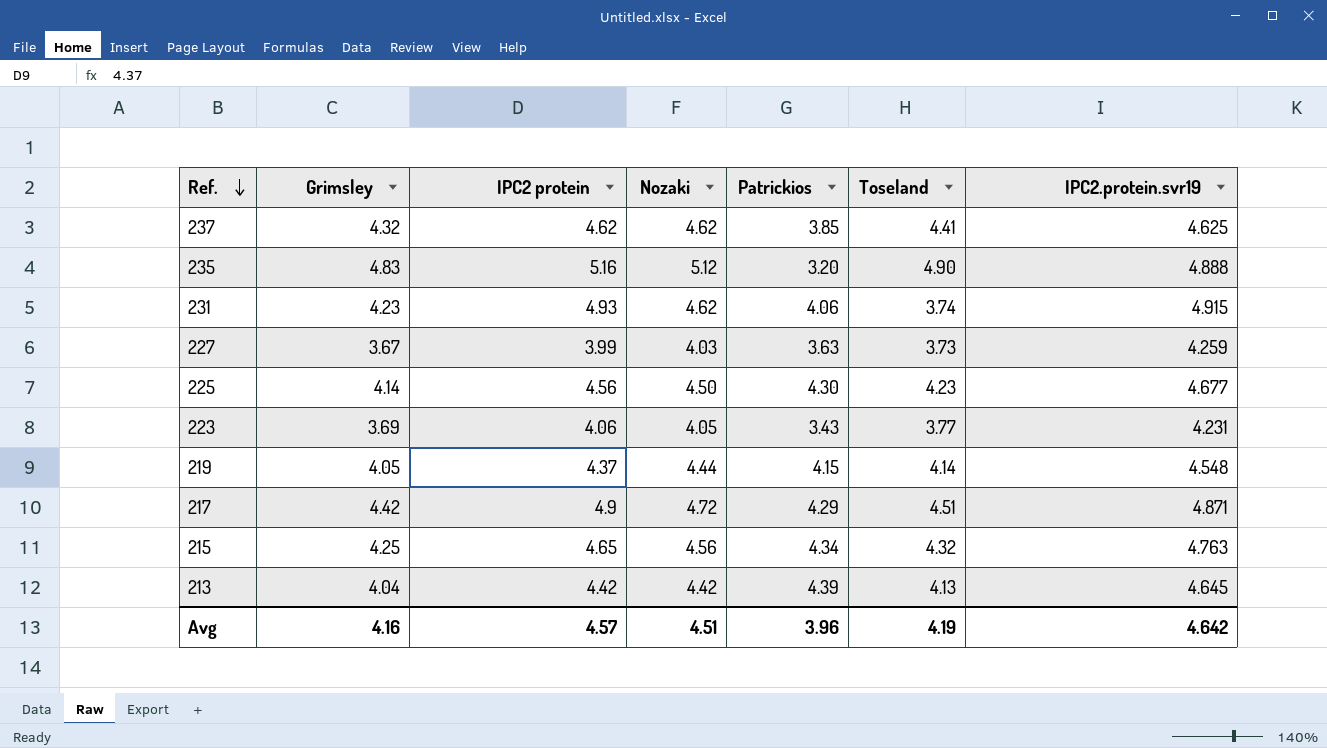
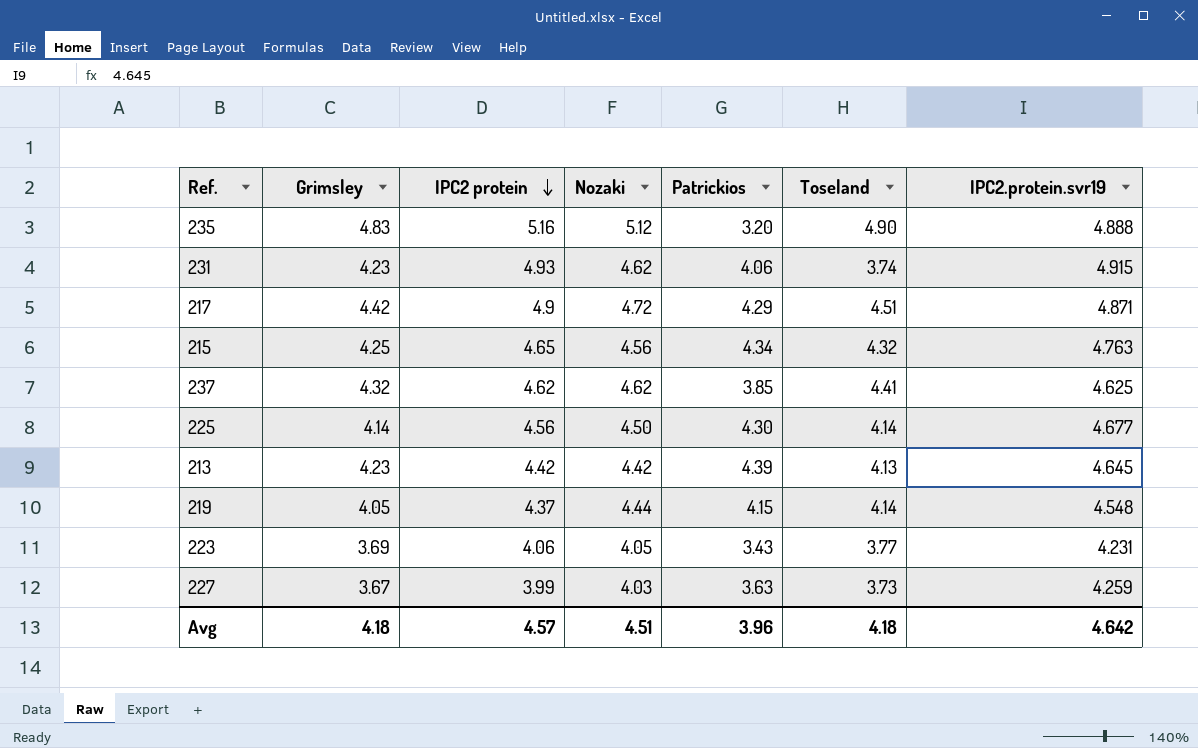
row order: Ref. descending -> IPC2 protein descending
225 | Toseland: 4.23 -> 4.14
213 | Grimsley: 4.04 -> 4.23
Avg | Grimsley: 4.16 -> 4.18
Avg | Toseland: 4.19 -> 4.18

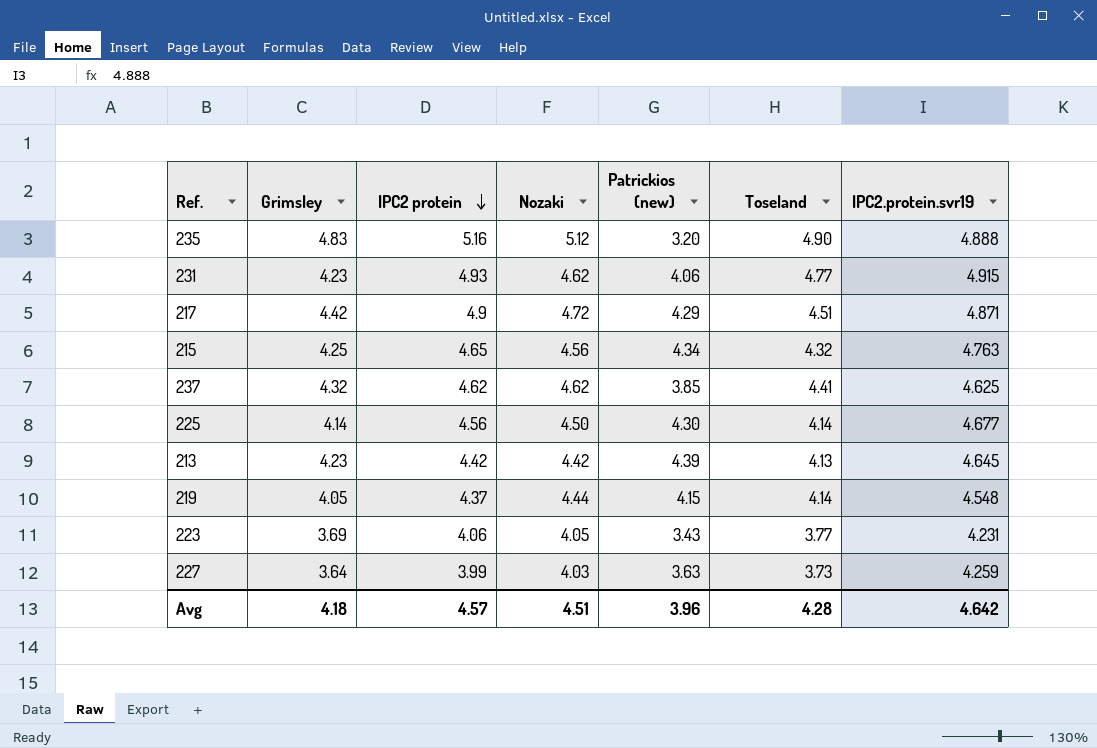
column name: Patrickios -> Patrickios (new)
231 | Toseland: 3.74 -> 4.77
227 | Grimsley: 3.67 -> 3.64
Avg | Toseland: 4.18 -> 4.28

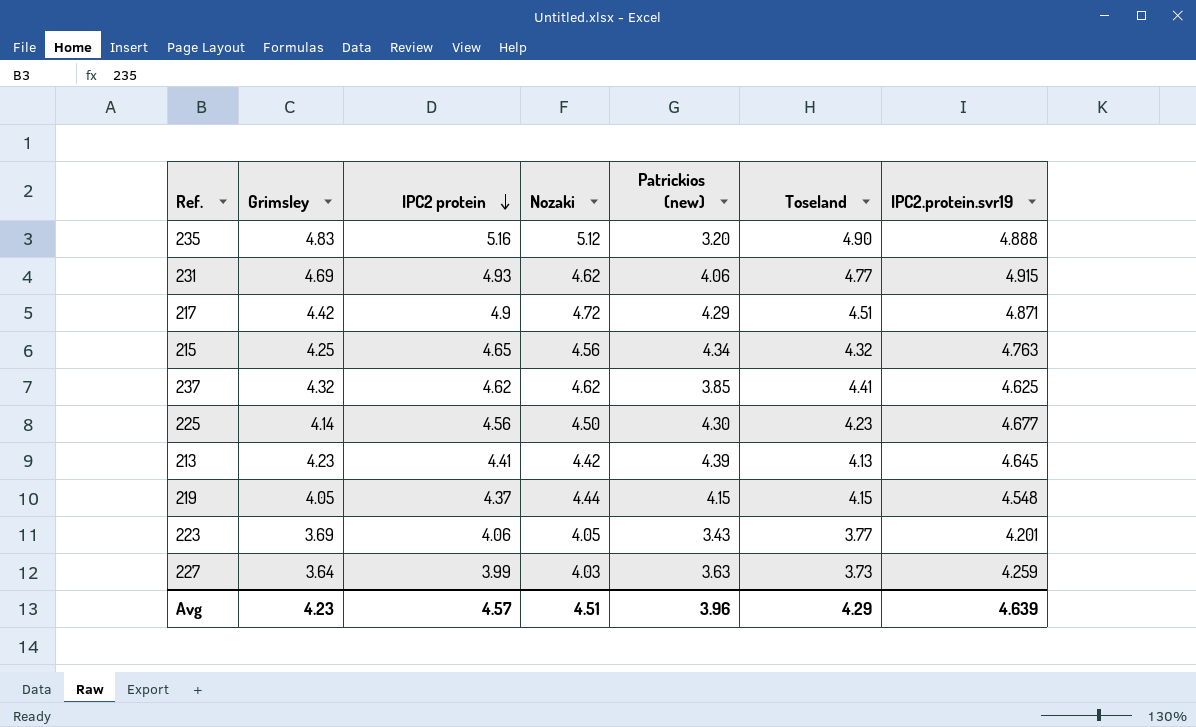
231 | Grimsley: 4.23 -> 4.69
225 | Toseland: 4.14 -> 4.23
213 | IPC2 protein: 4.42 -> 4.41
219 | Toseland: 4.14 -> 4.15
223 | IPC2.protein.svr19: 4.231 -> 4.201
Avg | Grimsley: 4.18 -> 4.23
Avg | Toseland: 4.28 -> 4.29
Avg | IPC2.protein.svr19: 4.642 -> 4.639

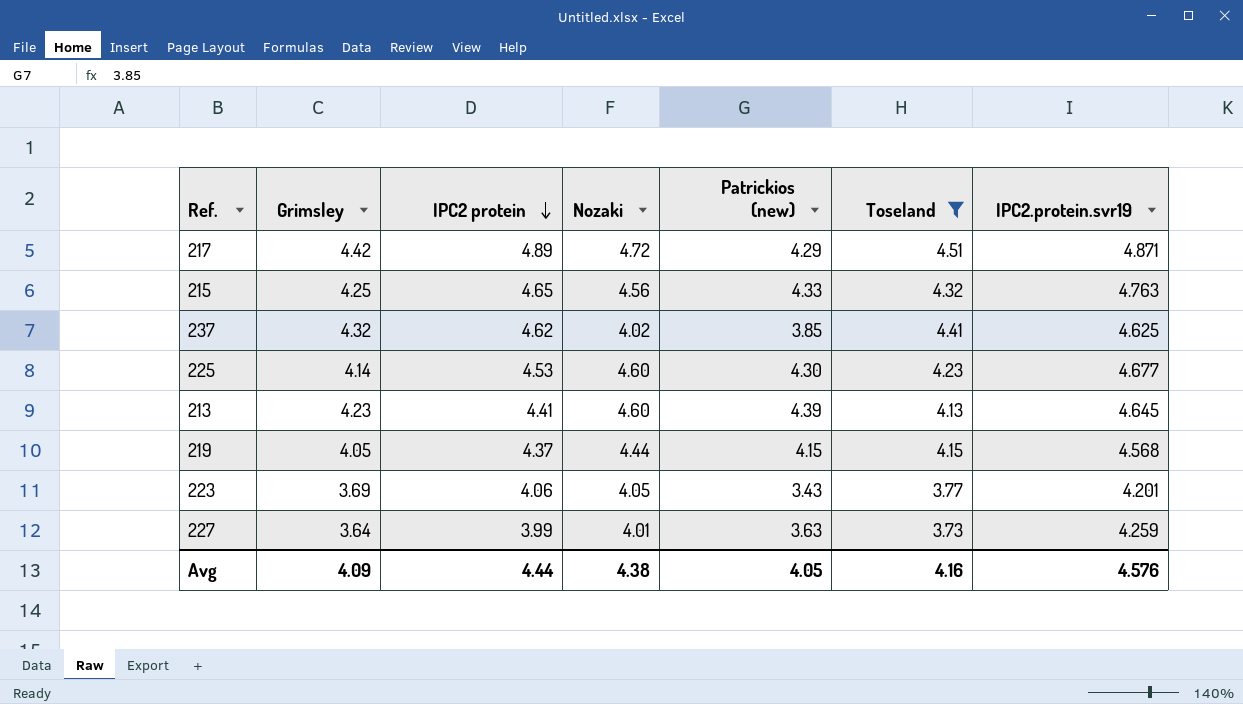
filter: none -> Toseland <= 4.51
217 | IPC2 protein: 4.9 -> 4.89
215 | Patrickios (new): 4.34 -> 4.33
237 | Nozaki: 4.62 -> 4.02
225 | IPC2 protein: 4.56 -> 4.53
225 | Nozaki: 4.50 -> 4.60
213 | Nozaki: 4.42 -> 4.60
219 | IPC2.protein.svr19: 4.548 -> 4.568
227 | Nozaki: 4.03 -> 4.01
Avg | Grimsley: 4.23 -> 4.09
Avg | IPC2 protein: 4.57 -> 4.44
Avg | Nozaki: 4.51 -> 4.38
Avg | Patrickios (new): 3.96 -> 4.05
Avg | Toseland: 4.29 -> 4.16
Avg | IPC2.protein.svr19: 4.639 -> 4.576

